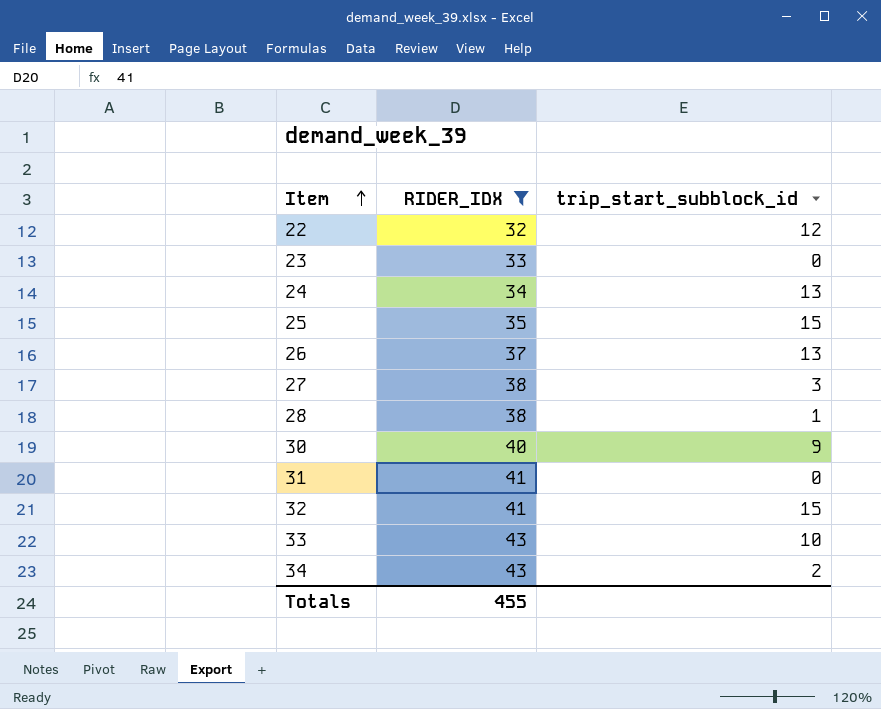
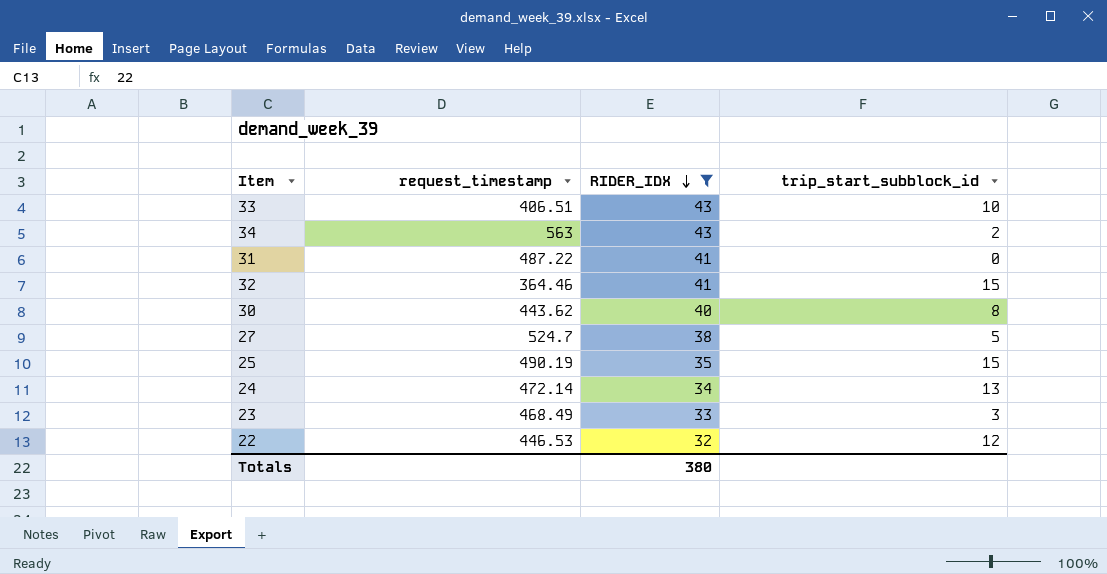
row order: Item ascending -> RIDER_IDX descending
column request_timestamp | position: none -> 2
row 26: 37 | 13 -> none
row 28: 38 | 1 -> none
30 | trip_start_subblock_id: 9 -> 8
27 | trip_start_subblock_id: 3 -> 5
23 | trip_start_subblock_id: 0 -> 3
Totals | RIDER_IDX: 455 -> 380

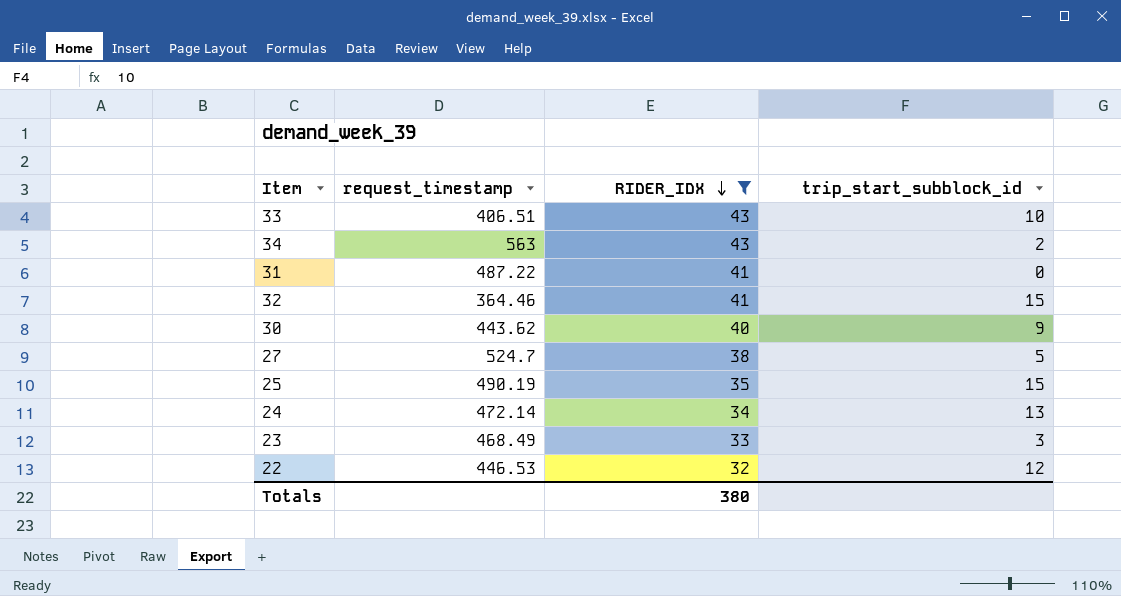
30 | trip_start_subblock_id: 8 -> 9

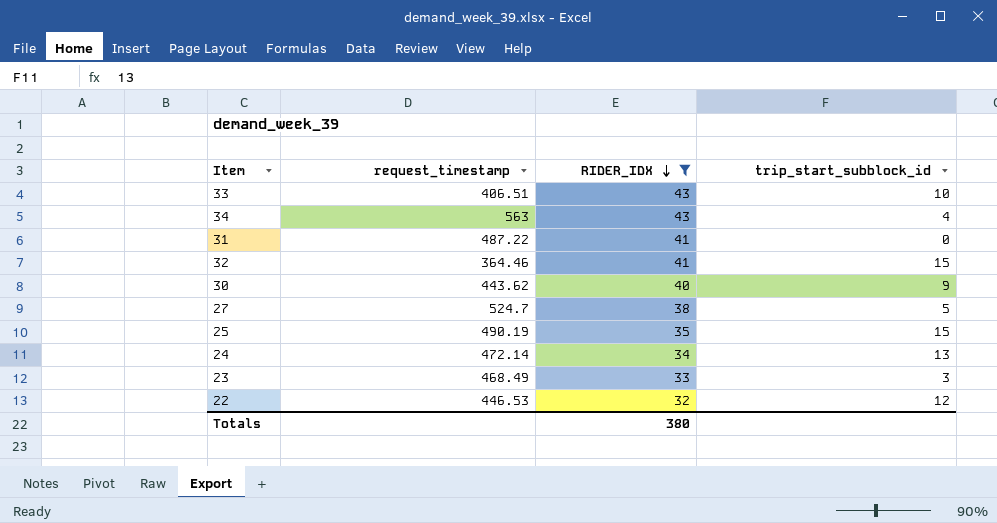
34 | trip_start_subblock_id: 2 -> 4

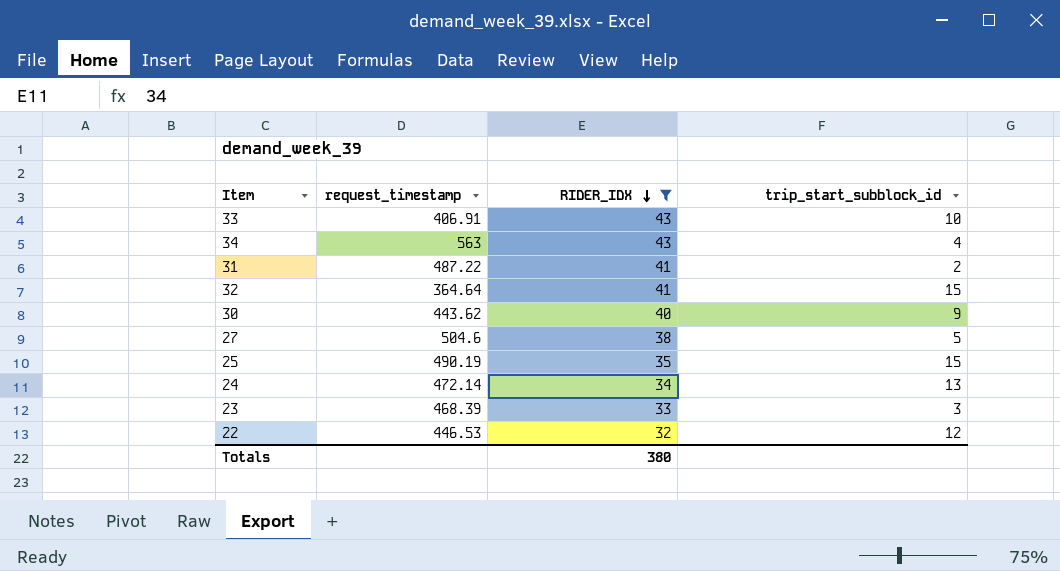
33 | request_timestamp: 406.51 -> 406.91
31 | trip_start_subblock_id: 0 -> 2
32 | request_timestamp: 364.46 -> 364.64
27 | request_timestamp: 524.7 -> 504.6
23 | request_timestamp: 468.49 -> 468.39

